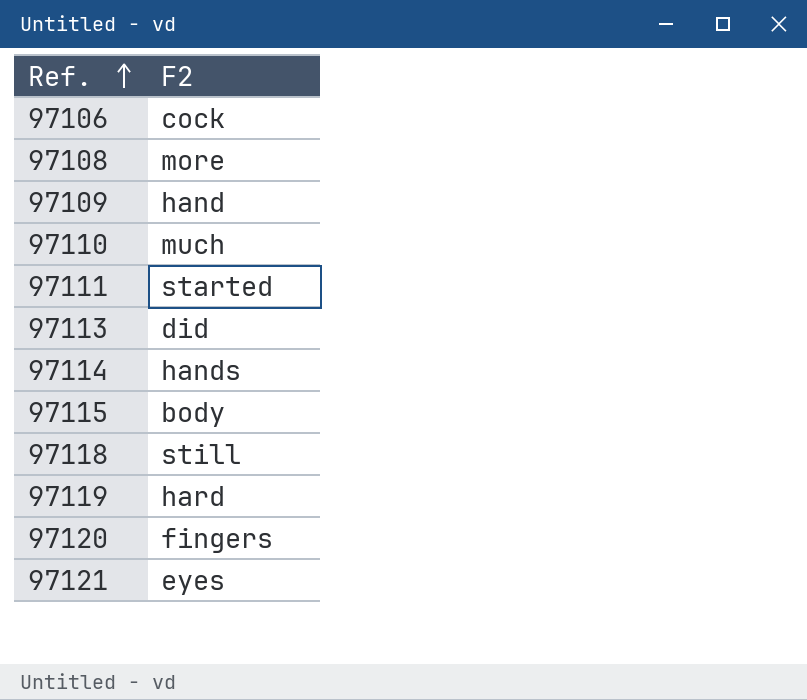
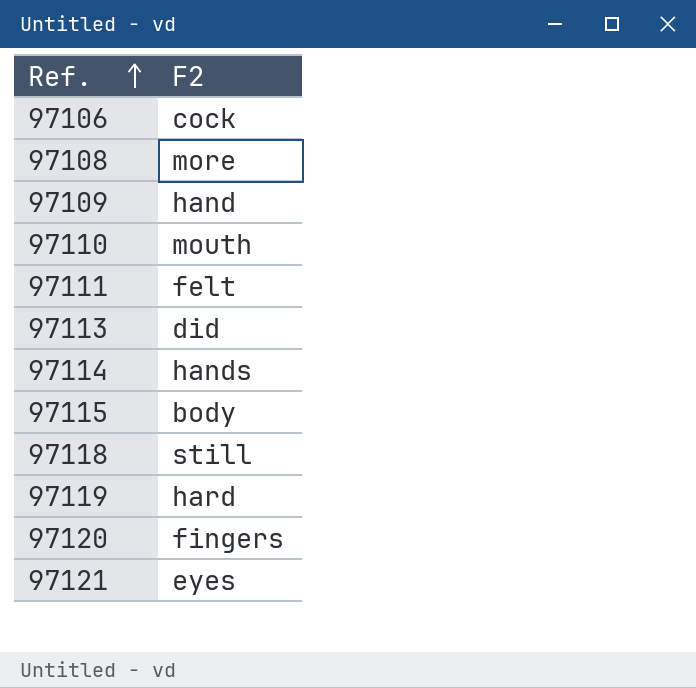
97110 | F2: much -> mouth
97111 | F2: started -> felt

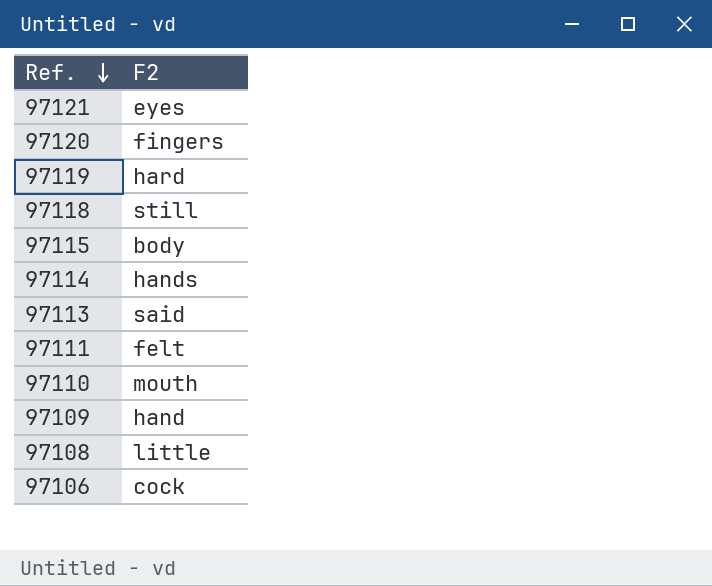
row order: Ref. ascending -> Ref. descending
97113 | F2: did -> said
97108 | F2: more -> little

